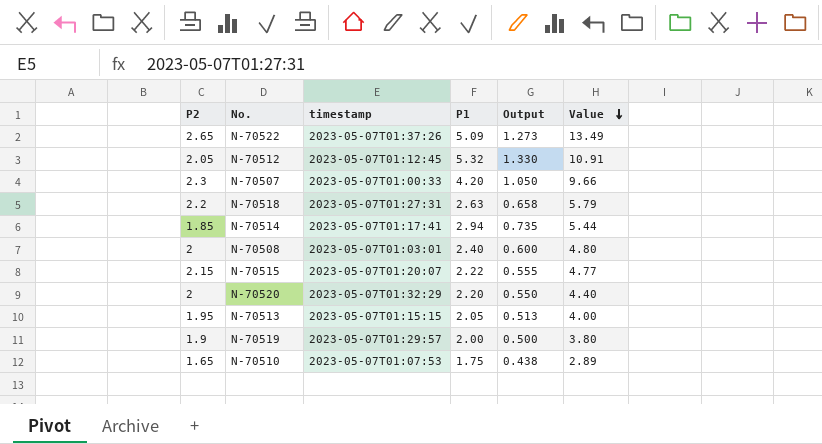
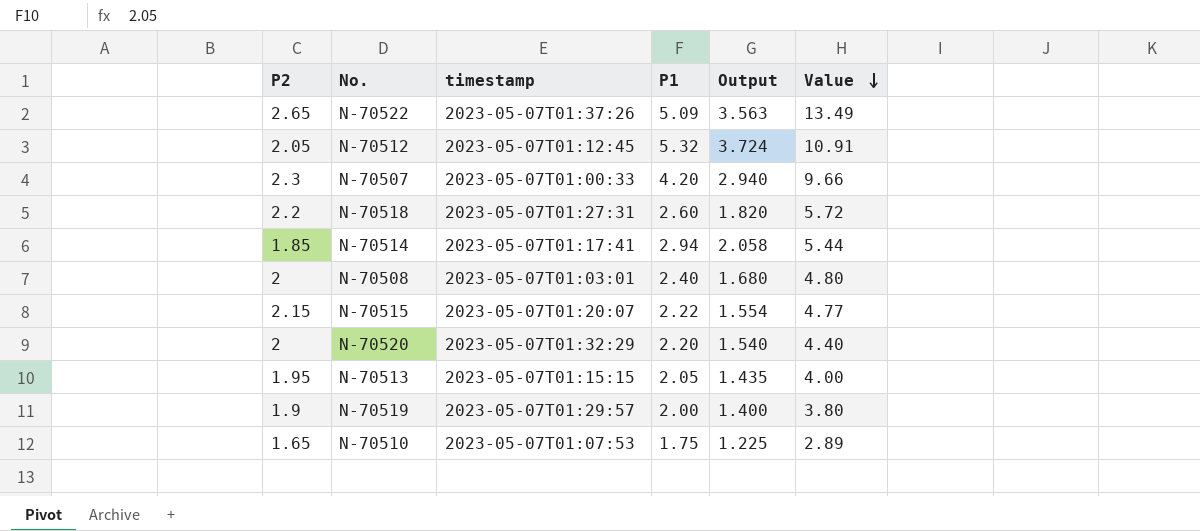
column Output | formula: [P1] * 0.25 -> [P1] * 0.7
N-70518 | P1: 2.63 -> 2.60
N-70518 | Value: 5.79 -> 5.72

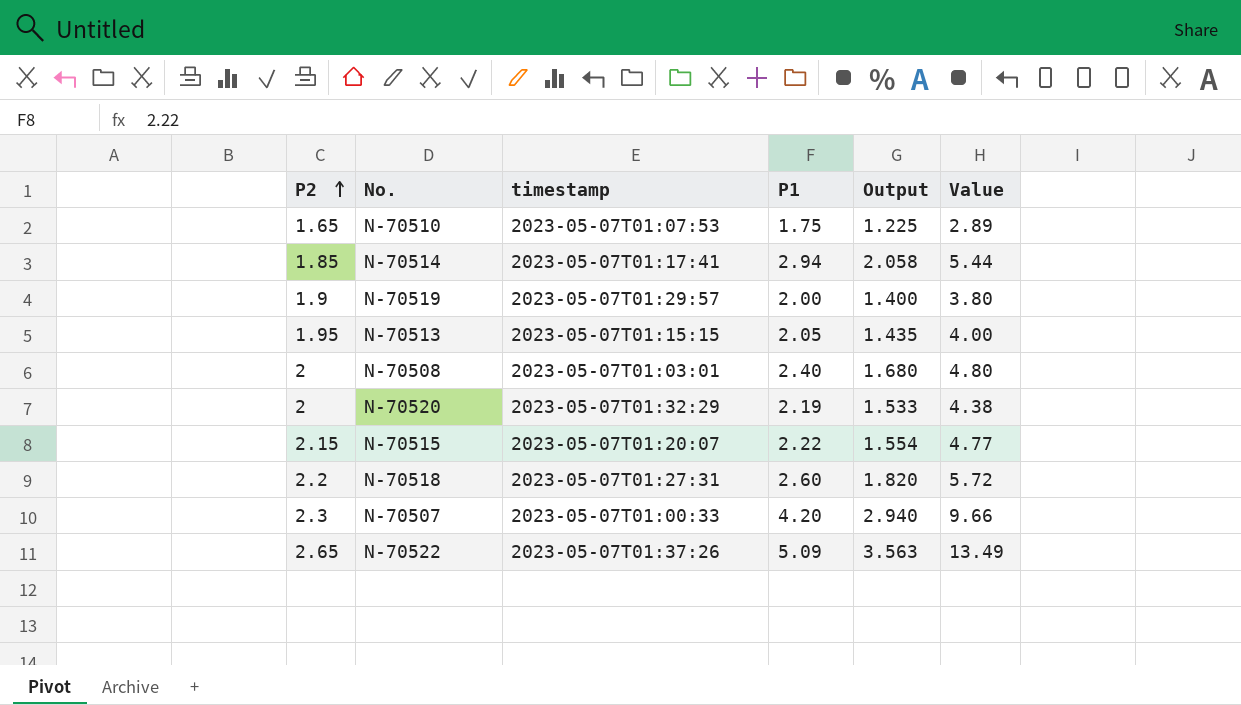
row order: Value descending -> P2 ascending
row N-70512: 2.05 | 2023-05-07T01:12:45 | 5.32 | 3.724 | 10.91 -> none
N-70520 | P1: 2.20 -> 2.19
N-70520 | Output: 1.540 -> 1.533
N-70520 | Value: 4.40 -> 4.38

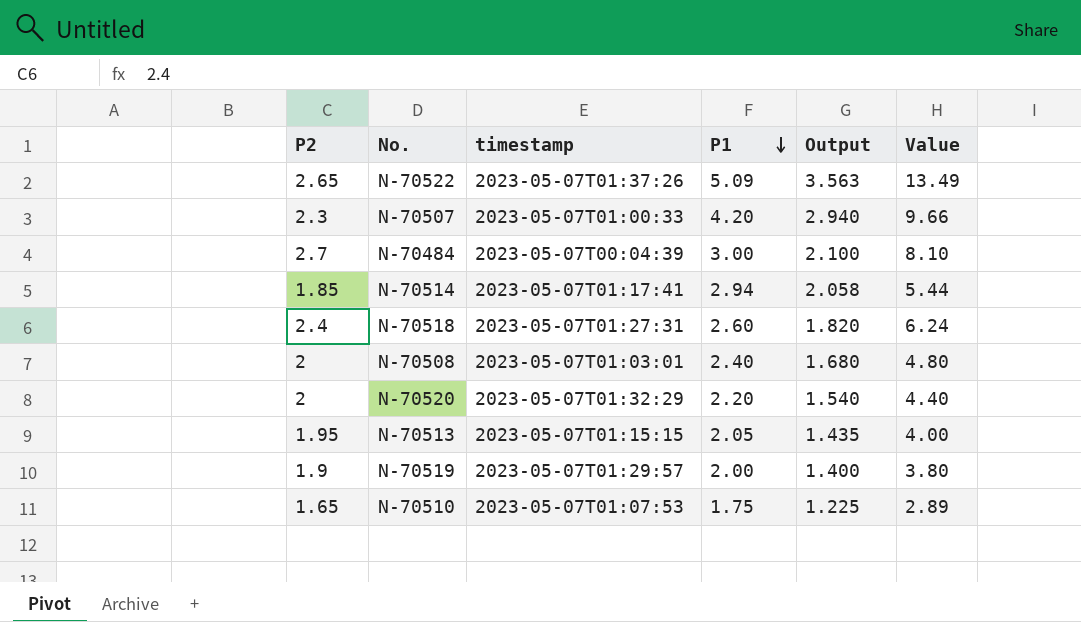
row order: P2 ascending -> P1 descending
row N-70515: 2.15 | 2023-05-07T01:20:07 | 2.22 | 1.554 | 4.77 -> none
row N-70484: none -> 2.7 | 2023-05-07T00:04:39 | 3.00 | 2.100 | 8.10
N-70518 | P2: 2.2 -> 2.4
N-70518 | Value: 5.72 -> 6.24
N-70520 | P1: 2.19 -> 2.20
N-70520 | Output: 1.533 -> 1.540
N-70520 | Value: 4.38 -> 4.40

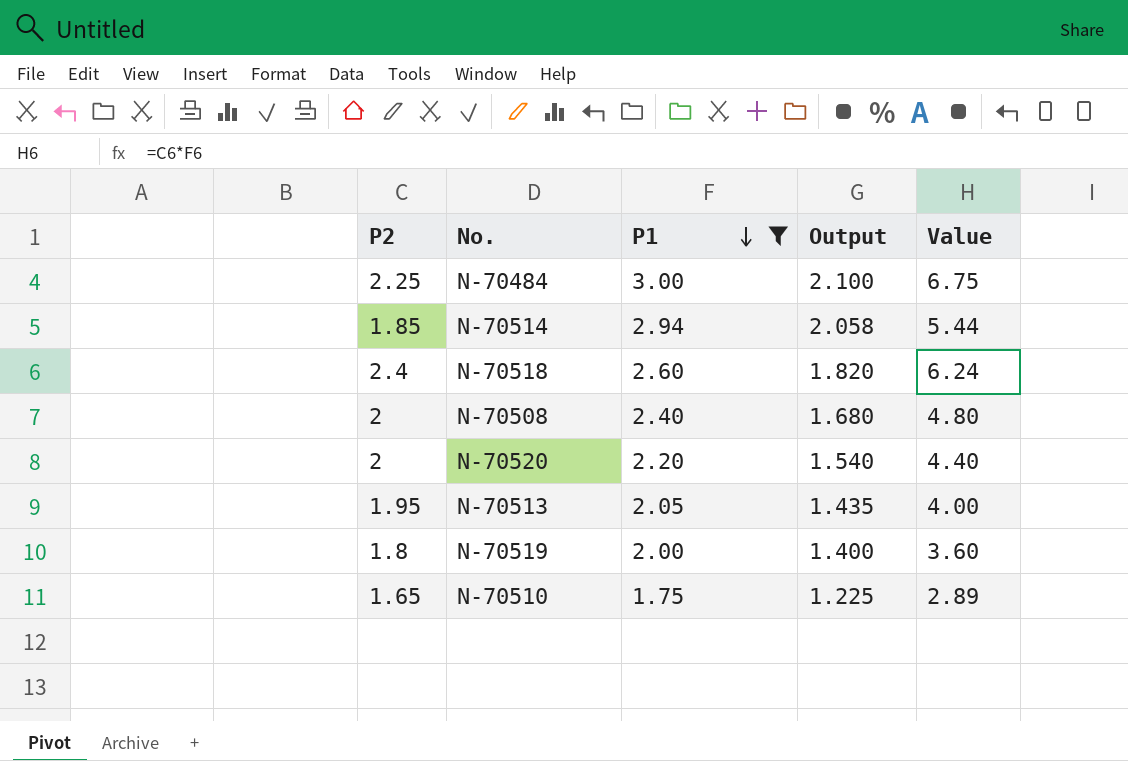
filter: none -> P1 <= 3.00
column timestamp | position: 3 -> none
N-70484 | P2: 2.7 -> 2.25
N-70484 | Value: 8.10 -> 6.75
N-70519 | P2: 1.9 -> 1.8
N-70519 | Value: 3.80 -> 3.60

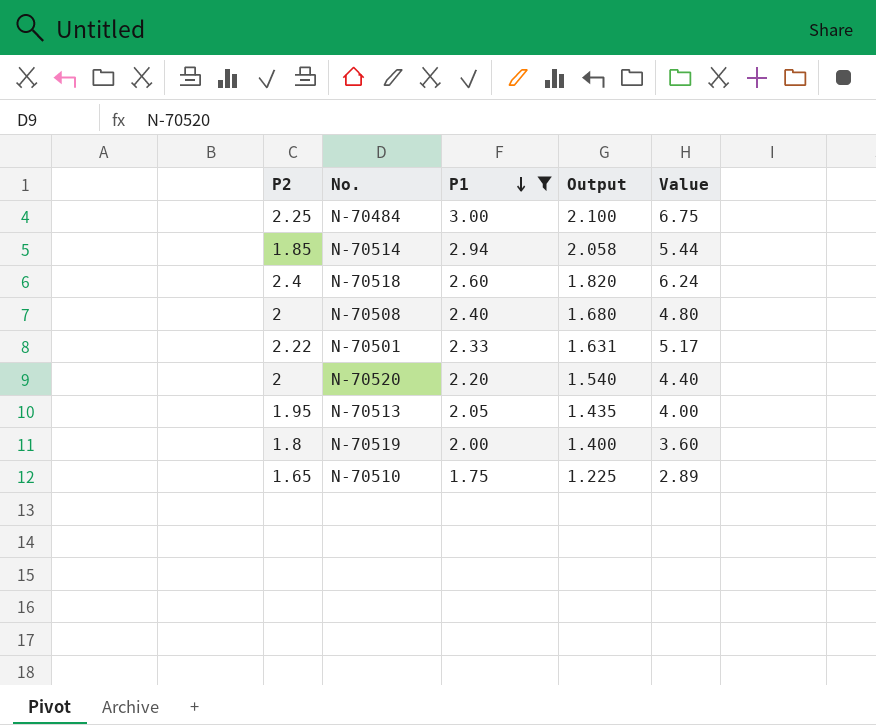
row N-70501: none -> 2.22 | 2.33 | 1.631 | 5.17

